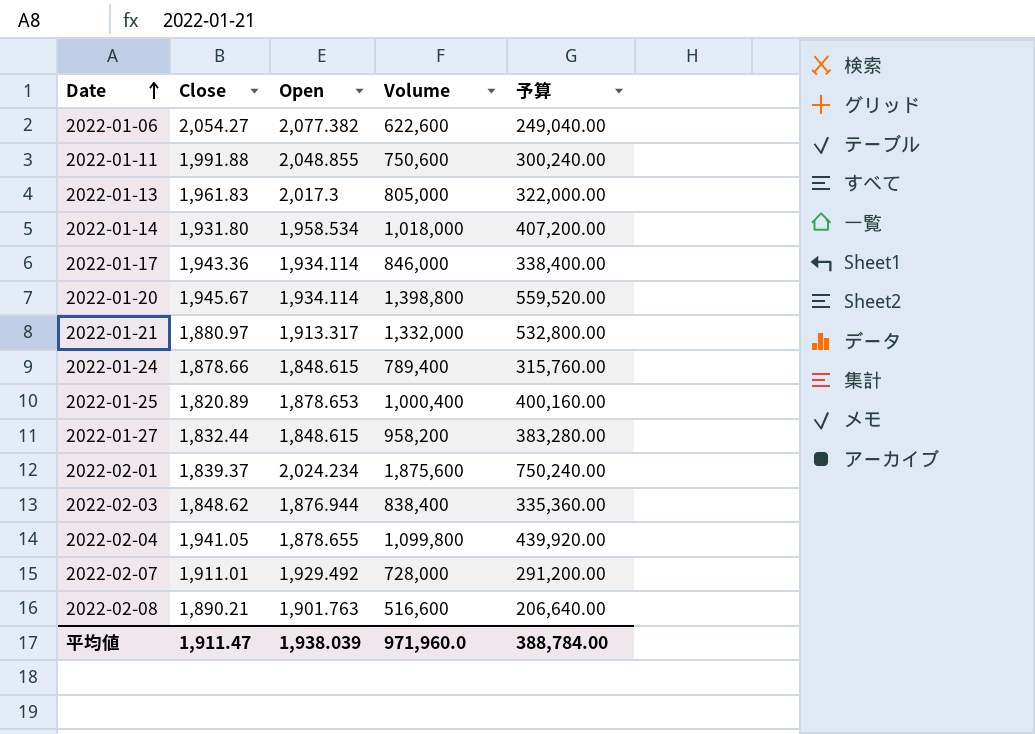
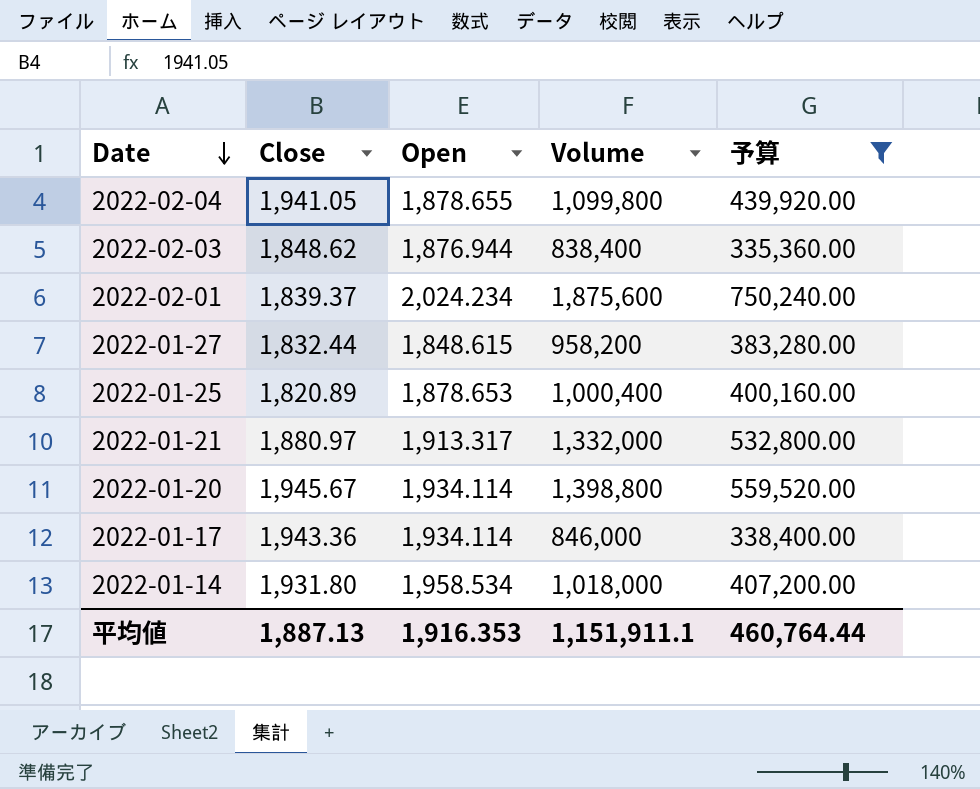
filter: none -> 予算 >= 335,360.00
row order: Date ascending -> Date descending
平均値 | Close: 1,911.47 -> 1,887.13
平均値 | Open: 1,938.039 -> 1,916.353
平均値 | Volume: 971,960.0 -> 1,151,911.1
平均値 | 予算: 388,784.00 -> 460,764.44

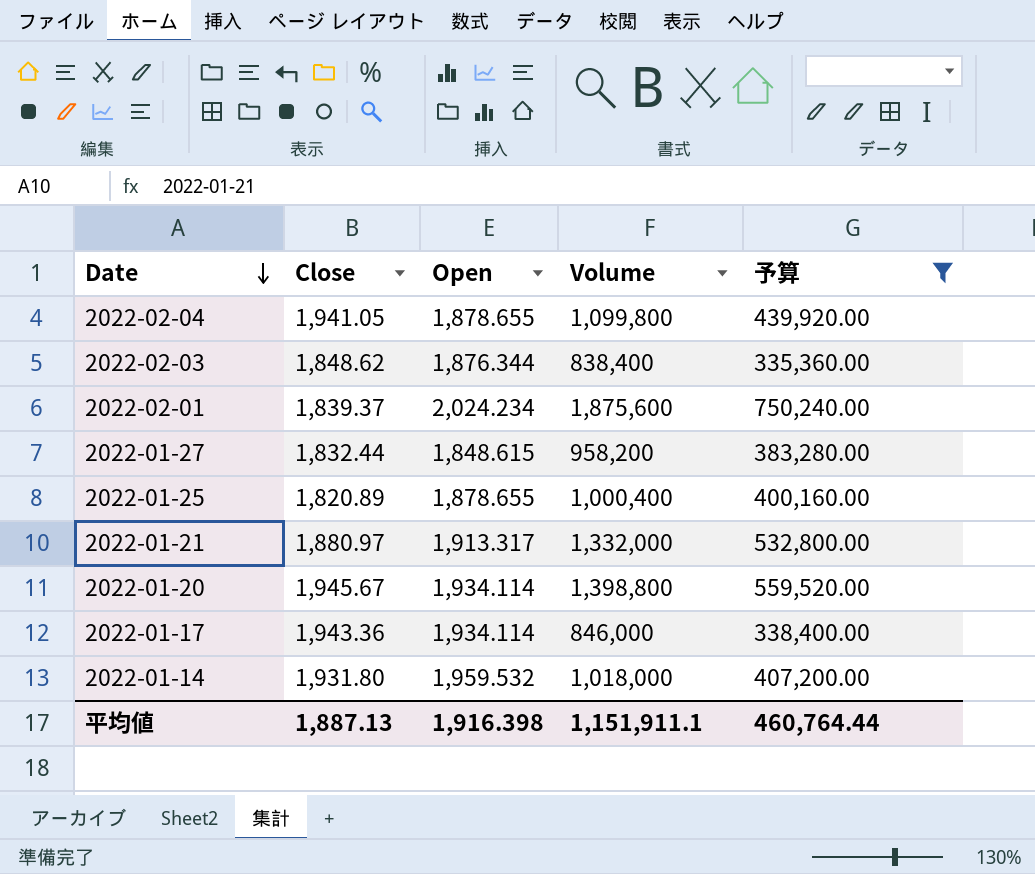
2022-02-03 | Open: 1,876.944 -> 1,876.344
2022-01-25 | Open: 1,878.653 -> 1,878.655
2022-01-14 | Open: 1,958.534 -> 1,959.532
平均値 | Open: 1,916.353 -> 1,916.398

